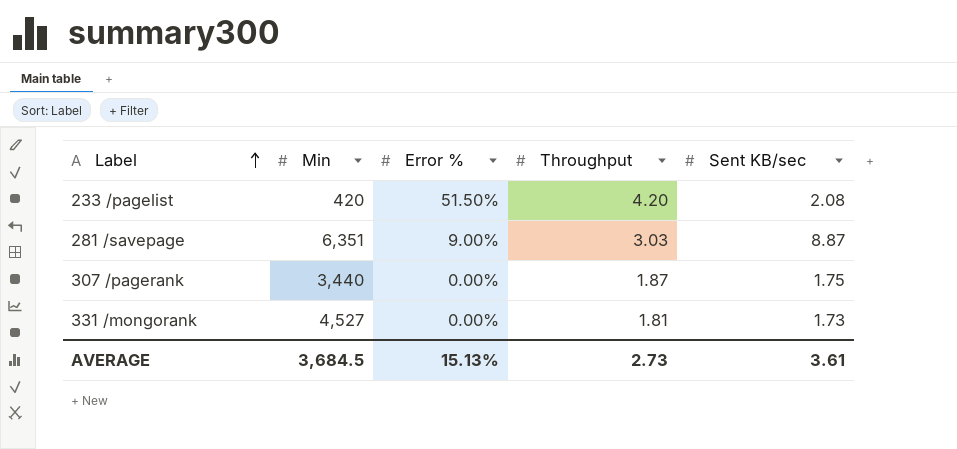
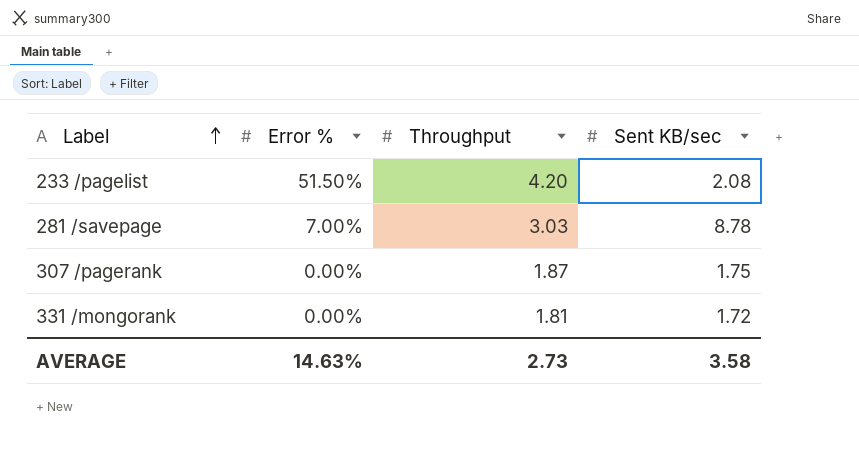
column Min | position: 2 -> none
281 /savepage | Error %: 9.00% -> 7.00%
281 /savepage | Sent KB/sec: 8.87 -> 8.78
331 /mongorank | Sent KB/sec: 1.73 -> 1.72
AVERAGE | Error %: 15.13% -> 14.63%
AVERAGE | Sent KB/sec: 3.61 -> 3.58

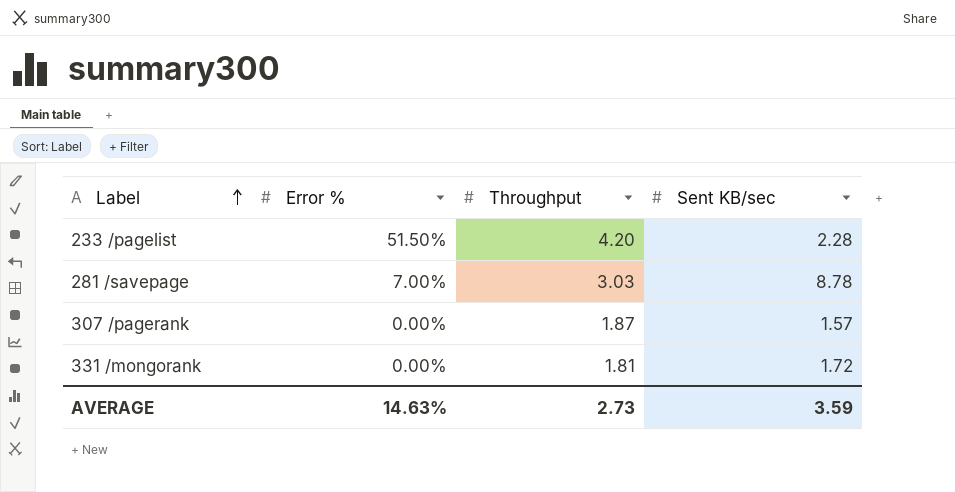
233 /pagelist | Sent KB/sec: 2.08 -> 2.28
307 /pagerank | Sent KB/sec: 1.75 -> 1.57
AVERAGE | Sent KB/sec: 3.58 -> 3.59

